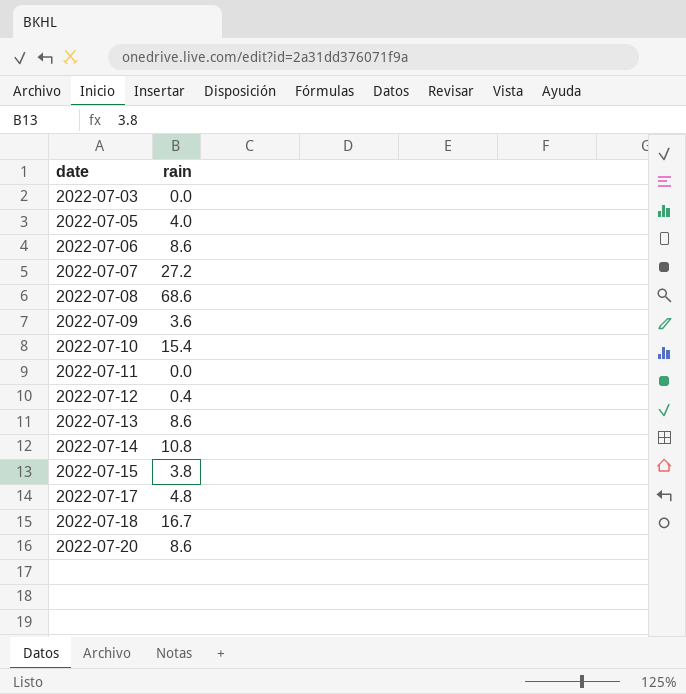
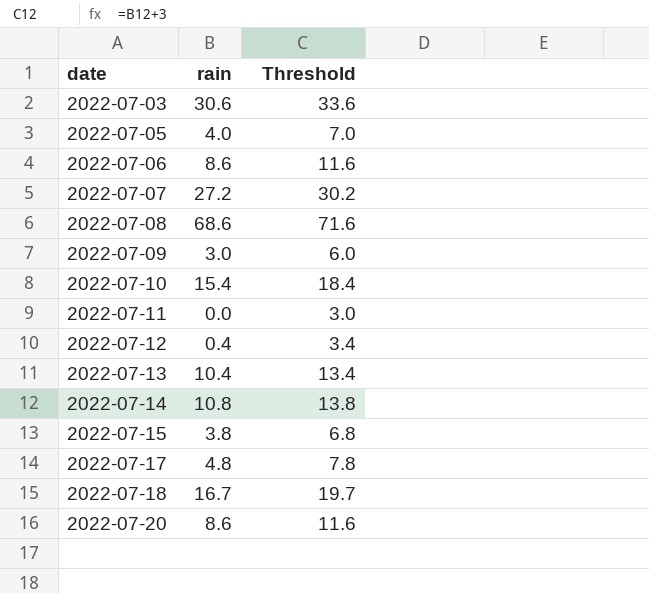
column Threshold | formula: none -> [rain] + 3
2022-07-03 | rain: 0.0 -> 30.6
2022-07-09 | rain: 3.6 -> 3.0
2022-07-13 | rain: 8.6 -> 10.4

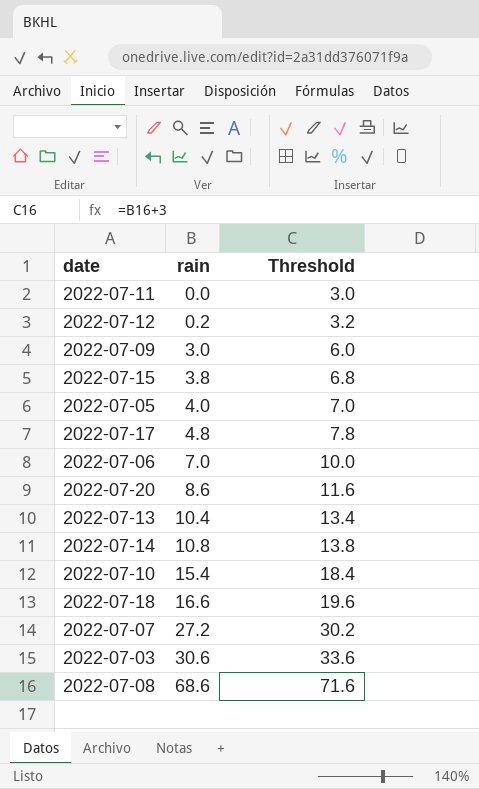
row order: date ascending -> rain ascending
2022-07-12 | rain: 0.4 -> 0.2
2022-07-12 | Threshold: 3.4 -> 3.2
2022-07-06 | rain: 8.6 -> 7.0
2022-07-06 | Threshold: 11.6 -> 10.0
2022-07-18 | rain: 16.7 -> 16.6
2022-07-18 | Threshold: 19.7 -> 19.6

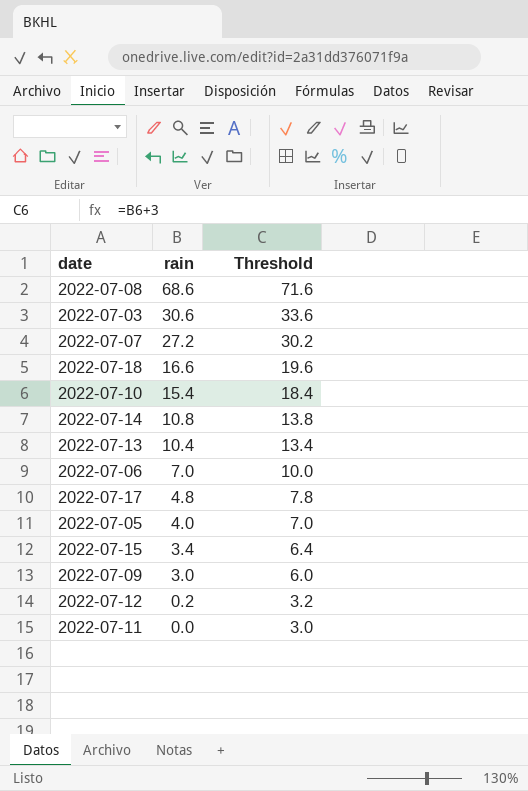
row order: rain ascending -> rain descending
row 2022-07-20: 8.6 | 11.6 -> none
2022-07-15 | rain: 3.8 -> 3.4
2022-07-15 | Threshold: 6.8 -> 6.4

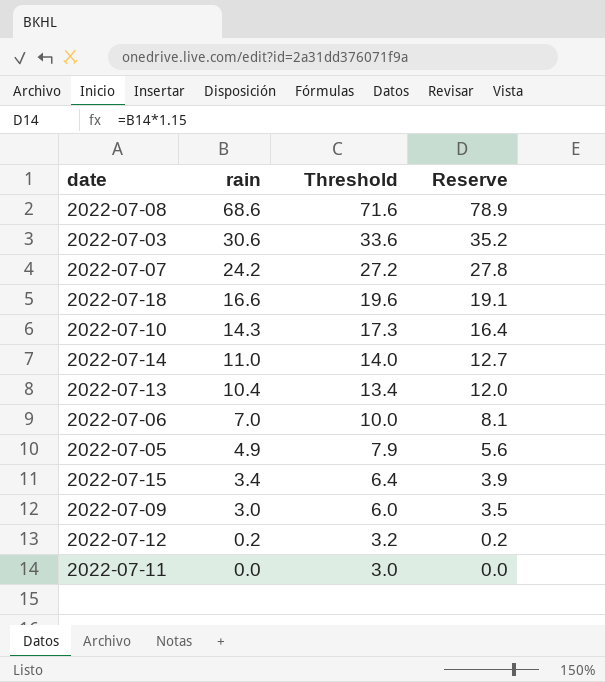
column Reserve | formula: none -> [rain] * 1.15
row 2022-07-17: 4.8 | 7.8 -> none
2022-07-07 | rain: 27.2 -> 24.2
2022-07-07 | Threshold: 30.2 -> 27.2
2022-07-10 | rain: 15.4 -> 14.3
2022-07-10 | Threshold: 18.4 -> 17.3
2022-07-14 | rain: 10.8 -> 11.0
2022-07-14 | Threshold: 13.8 -> 14.0
2022-07-05 | rain: 4.0 -> 4.9
2022-07-05 | Threshold: 7.0 -> 7.9

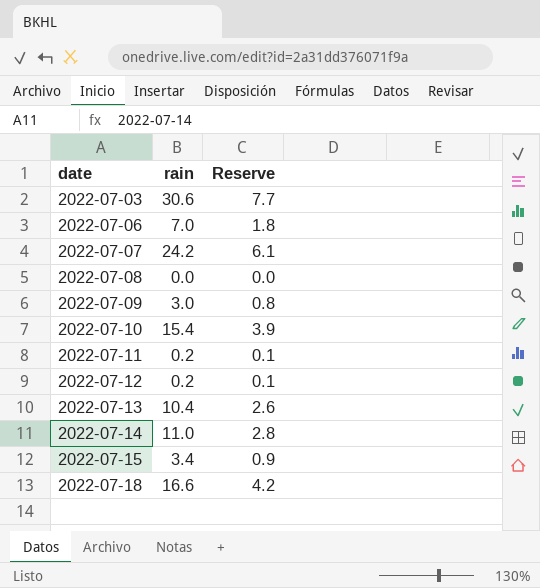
row order: rain descending -> date ascending
column Threshold | formula: [rain] + 3 -> none
column Reserve | formula: [rain] * 1.15 -> [rain] * 0.25
row 2022-07-05: 4.9 | 7.9 | 5.6 -> none
2022-07-08 | rain: 68.6 -> 0.0
2022-07-10 | rain: 14.3 -> 15.4
2022-07-11 | rain: 0.0 -> 0.2

